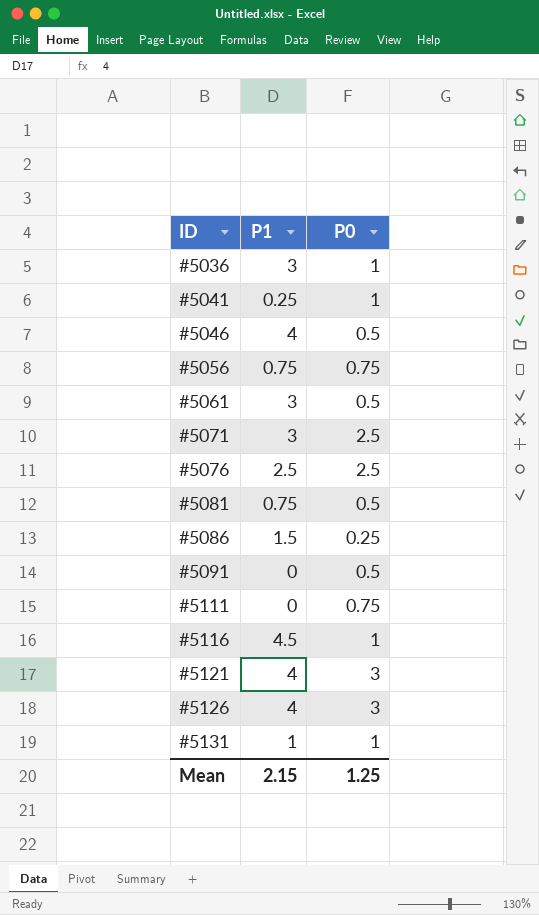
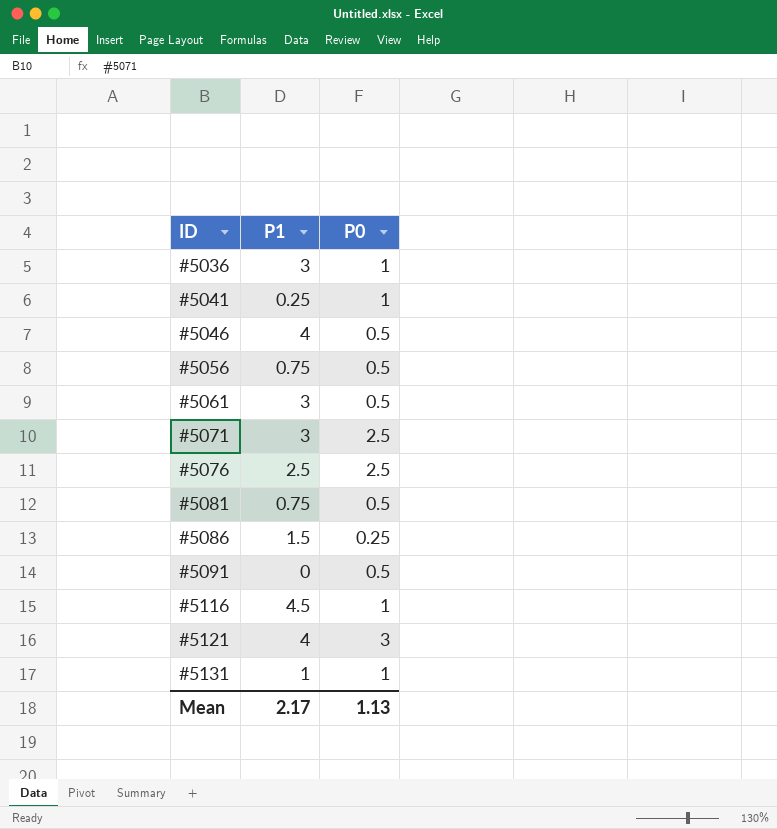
row #5111: 0 | 0.75 -> none
row #5126: 4 | 3 -> none
#5056 | P0: 0.75 -> 0.5
Mean | P1: 2.15 -> 2.17
Mean | P0: 1.25 -> 1.13

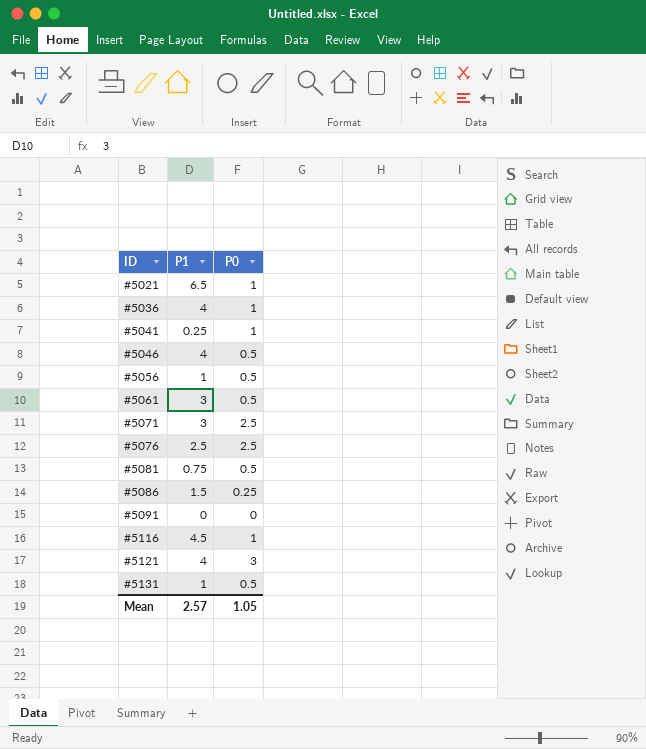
row #5021: none -> 6.5 | 1
#5036 | P1: 3 -> 4
#5056 | P1: 0.75 -> 1
#5091 | P0: 0.5 -> 0
#5131 | P0: 1 -> 0.5
Mean | P1: 2.17 -> 2.57
Mean | P0: 1.13 -> 1.05

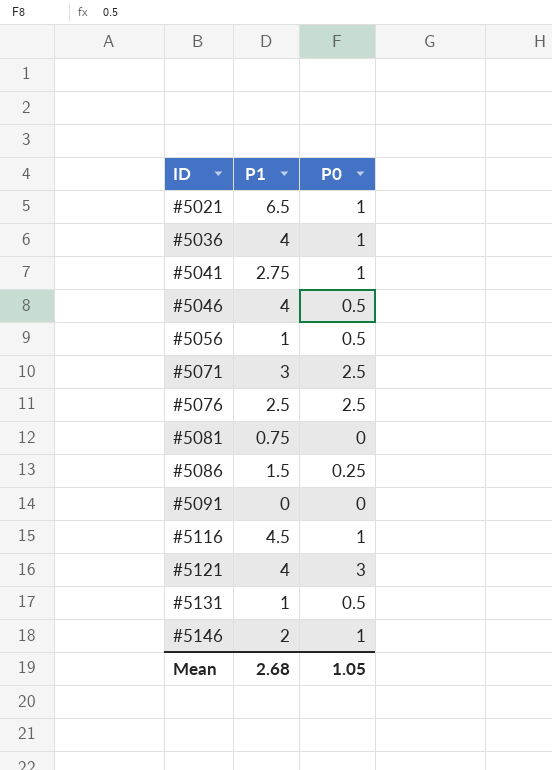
row #5061: 3 | 0.5 -> none
#5041 | P1: 0.25 -> 2.75
#5081 | P0: 0.5 -> 0
row #5146: none -> 2 | 1
Mean | P1: 2.57 -> 2.68

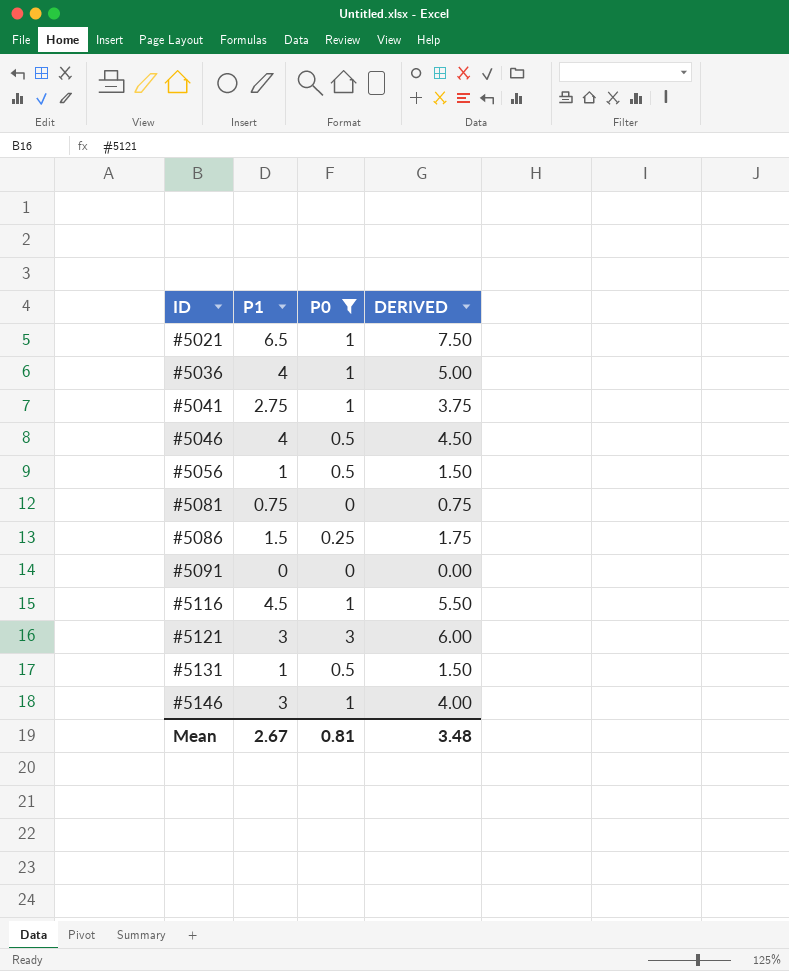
filter: none -> P0 != 2.5
column DERIVED | formula: none -> [P1] + [P0]
#5121 | P1: 4 -> 3
#5146 | P1: 2 -> 3
Mean | P1: 2.68 -> 2.67
Mean | P0: 1.05 -> 0.81

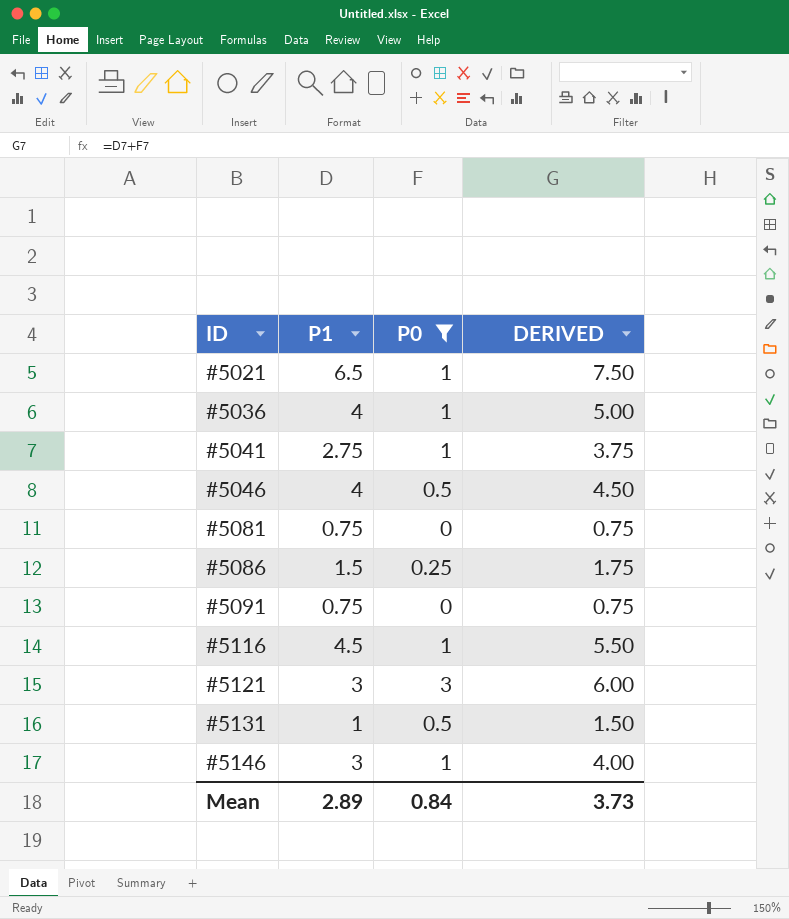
row #5056: 1 | 0.5 | 1.50 -> none
#5091 | P1: 0 -> 0.75
#5091 | DERIVED: 0.00 -> 0.75
Mean | P1: 2.67 -> 2.89
Mean | P0: 0.81 -> 0.84
Mean | DERIVED: 3.48 -> 3.73

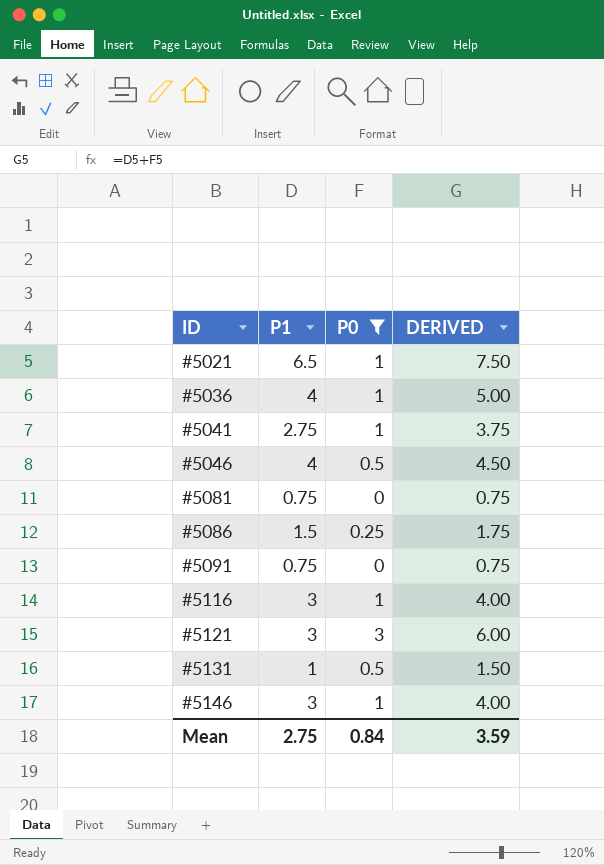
#5116 | P1: 4.5 -> 3
#5116 | DERIVED: 5.50 -> 4.00
Mean | P1: 2.89 -> 2.75
Mean | DERIVED: 3.73 -> 3.59

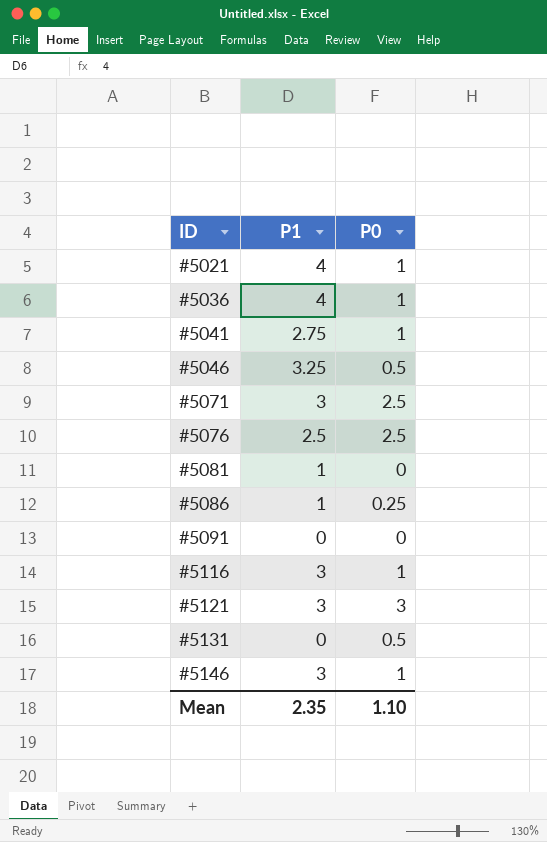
filter: P0 != 2.5 -> none
column DERIVED | formula: [P1] + [P0] -> none
#5021 | P1: 6.5 -> 4
#5046 | P1: 4 -> 3.25
#5081 | P1: 0.75 -> 1
#5086 | P1: 1.5 -> 1
#5091 | P1: 0.75 -> 0
#5131 | P1: 1 -> 0
Mean | P1: 2.75 -> 2.35
Mean | P0: 0.84 -> 1.10

